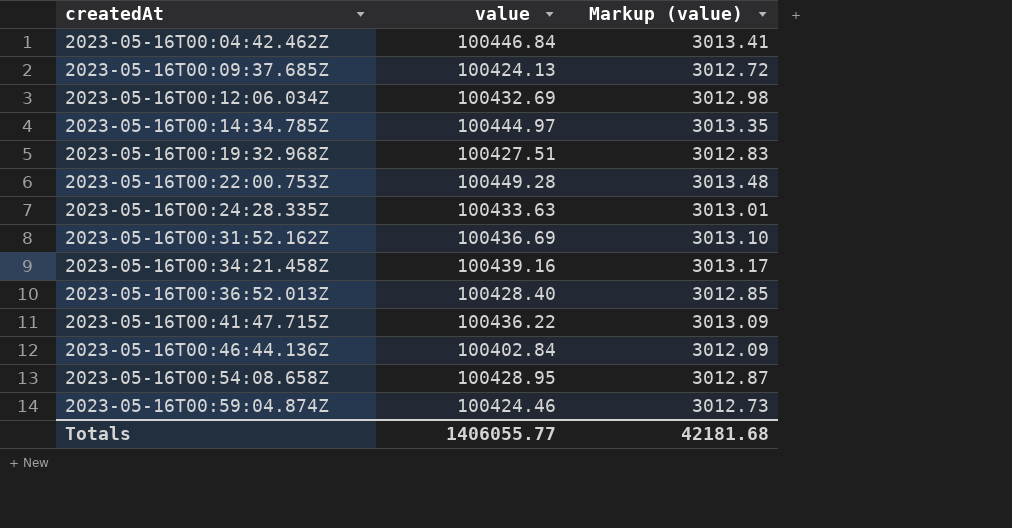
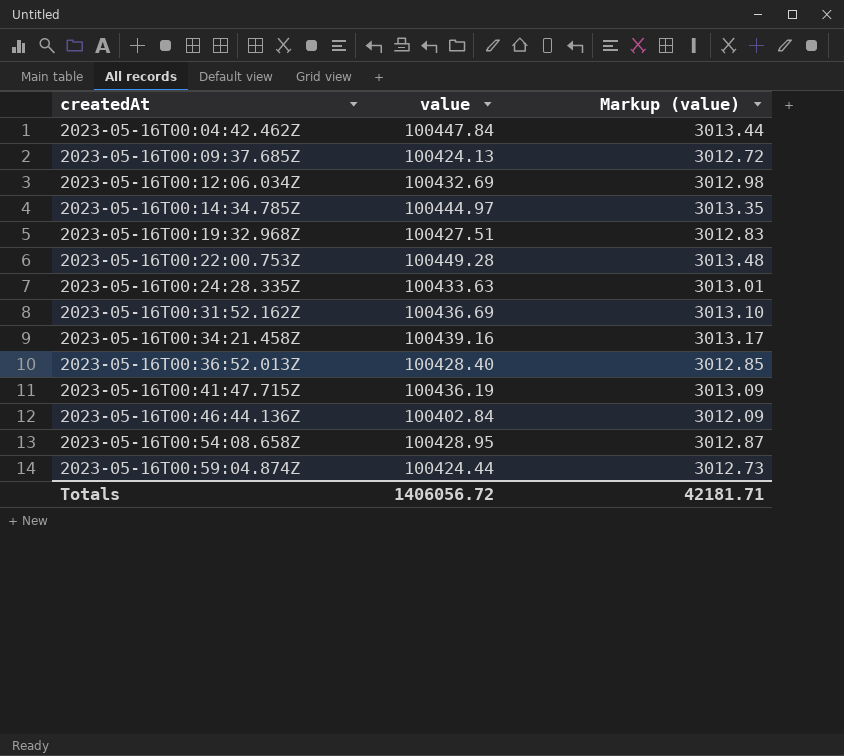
2023-05-16T00:04:42.462Z | value: 100446.84 -> 100447.84
2023-05-16T00:04:42.462Z | Markup (value): 3013.41 -> 3013.44
2023-05-16T00:41:47.715Z | value: 100436.22 -> 100436.19
2023-05-16T00:59:04.874Z | value: 100424.46 -> 100424.44
Totals | value: 1406055.77 -> 1406056.72
Totals | Markup (value): 42181.68 -> 42181.71

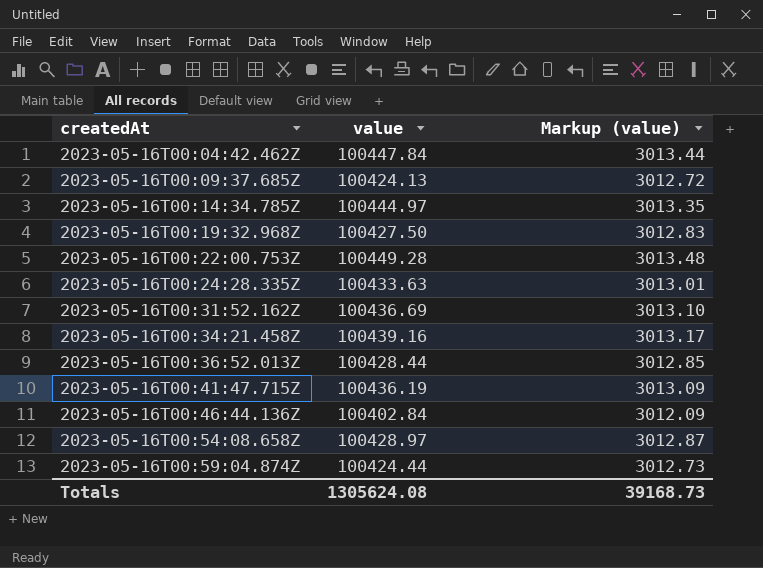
row 2023-05-16T00:12:06.034Z: 100432.69 | 3012.98 -> none
2023-05-16T00:19:32.968Z | value: 100427.51 -> 100427.50
2023-05-16T00:36:52.013Z | value: 100428.40 -> 100428.44
2023-05-16T00:54:08.658Z | value: 100428.95 -> 100428.97
Totals | value: 1406056.72 -> 1305624.08
Totals | Markup (value): 42181.71 -> 39168.73

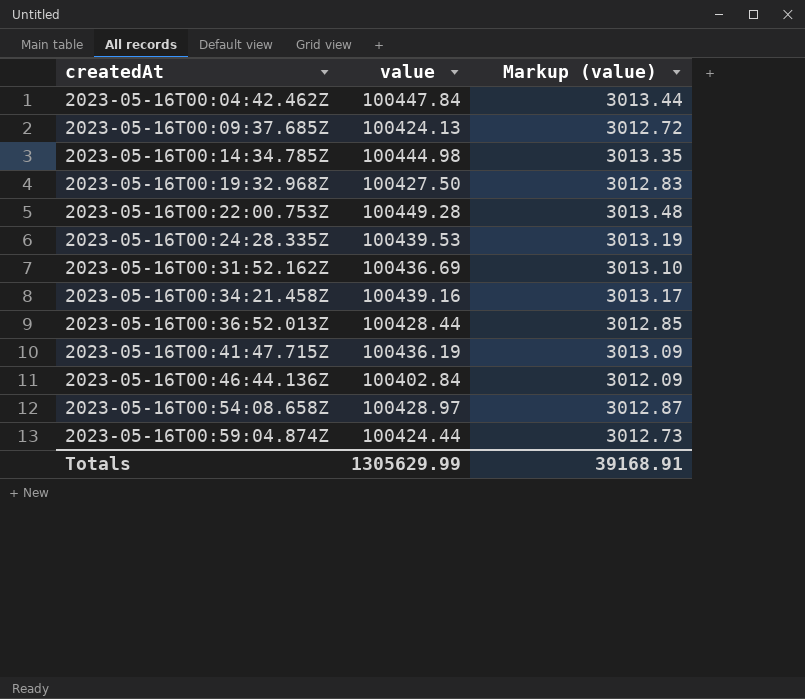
2023-05-16T00:14:34.785Z | value: 100444.97 -> 100444.98
2023-05-16T00:24:28.335Z | value: 100433.63 -> 100439.53
2023-05-16T00:24:28.335Z | Markup (value): 3013.01 -> 3013.19
Totals | value: 1305624.08 -> 1305629.99
Totals | Markup (value): 39168.73 -> 39168.91

